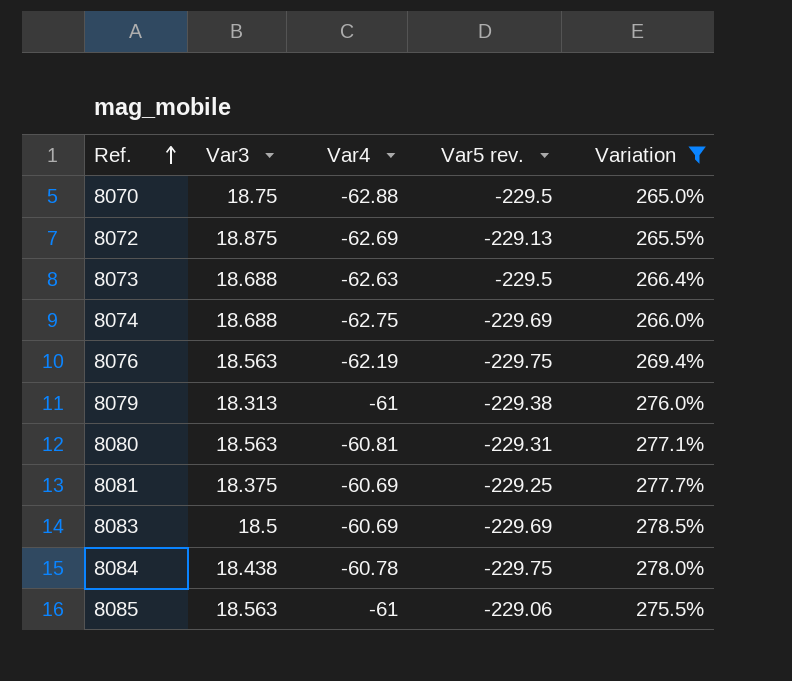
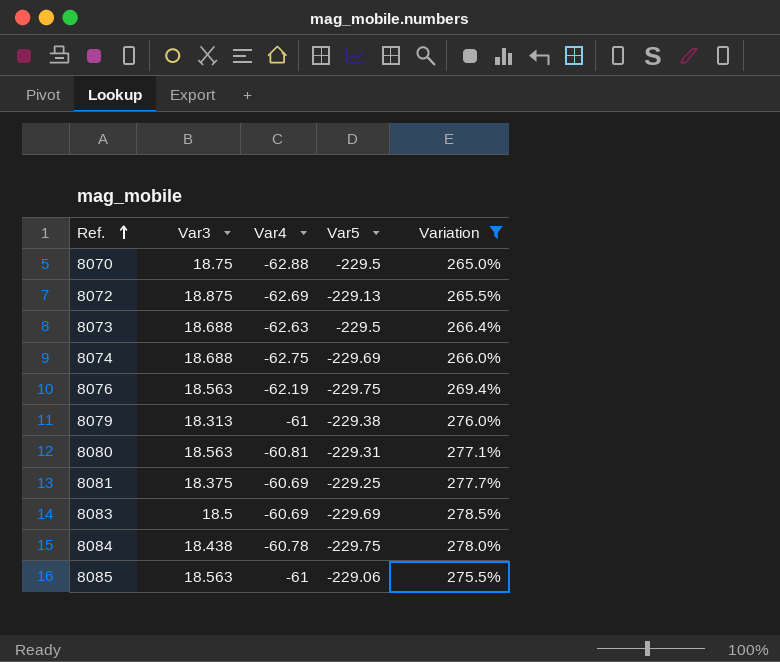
column name: Var5 rev. -> Var5

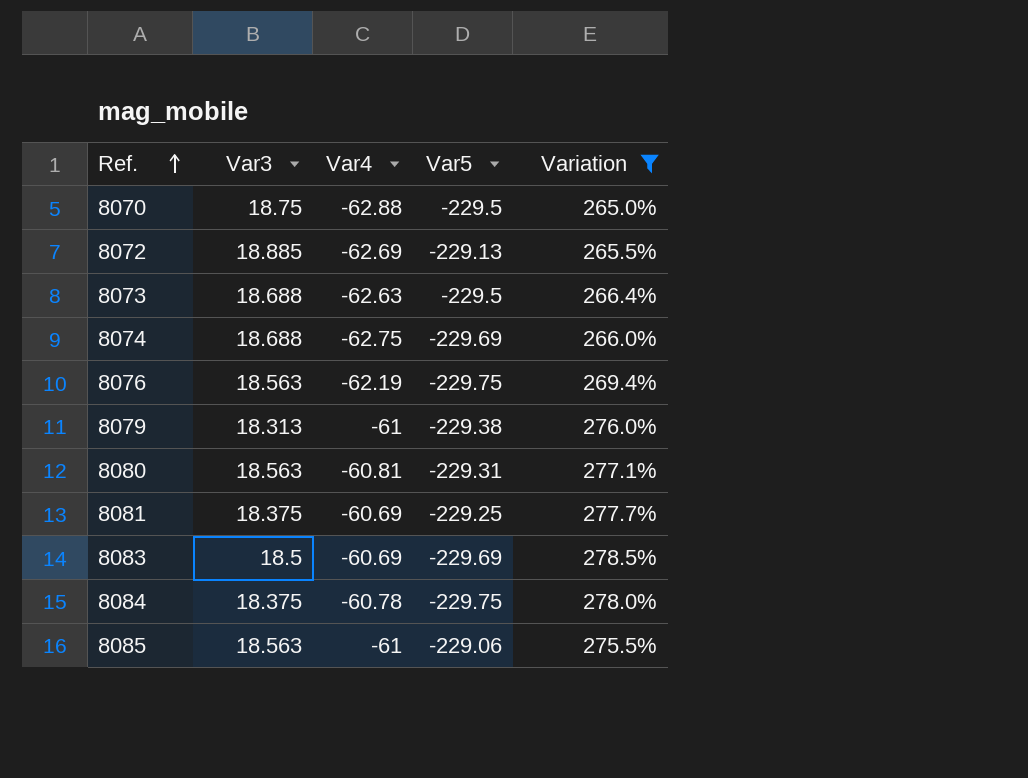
8072 | Var3: 18.875 -> 18.885
8084 | Var3: 18.438 -> 18.375

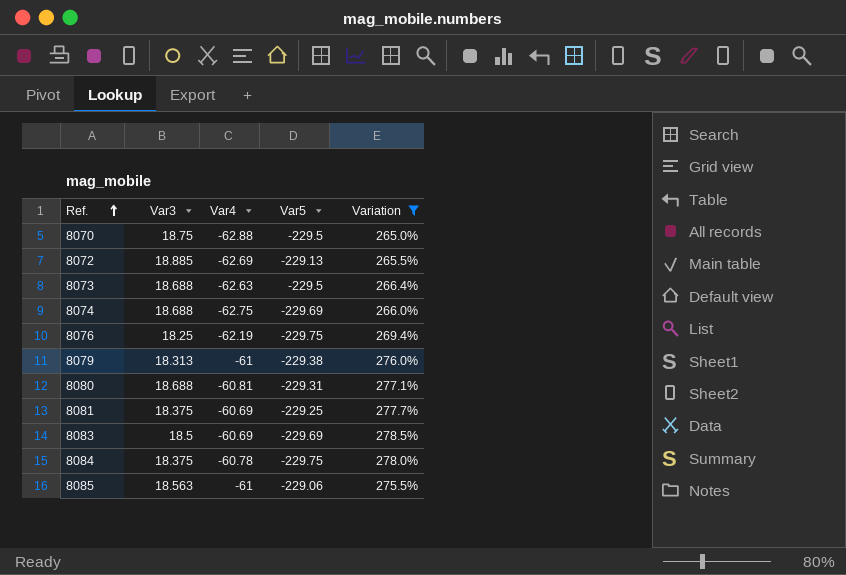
8076 | Var3: 18.563 -> 18.25
8080 | Var3: 18.563 -> 18.688

